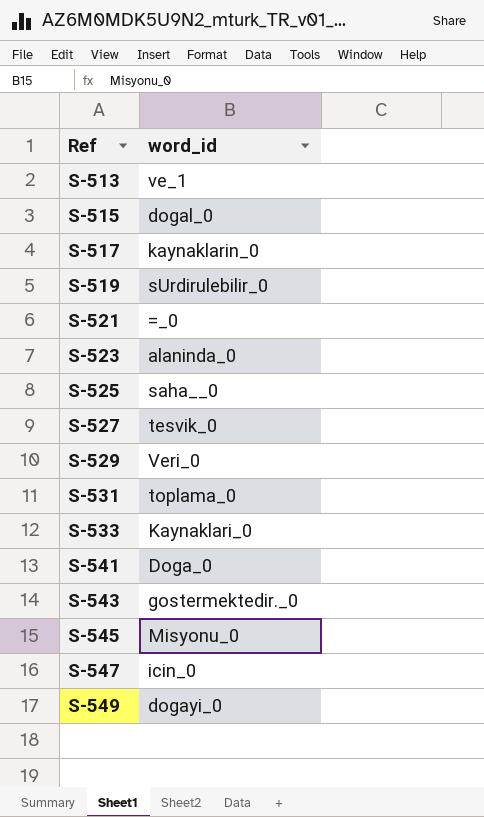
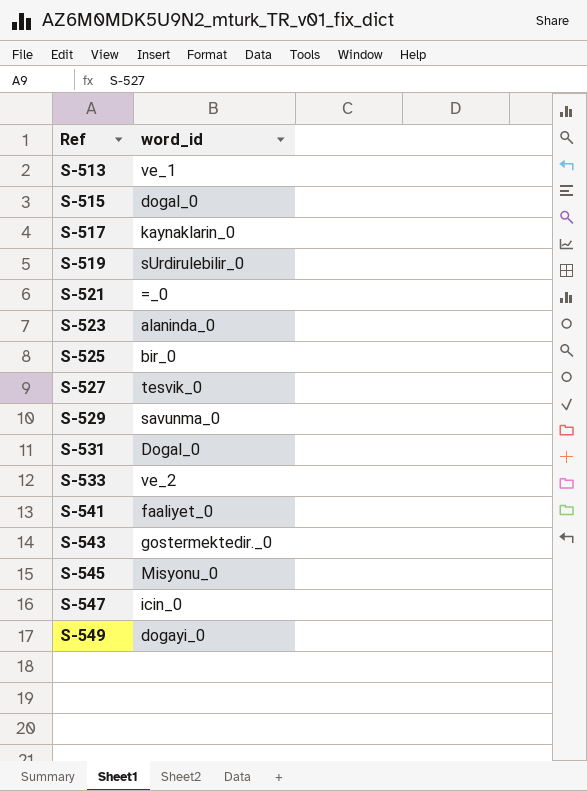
S-525 | word_id: saha__0 -> bir_0
S-529 | word_id: Veri_0 -> savunma_0
S-531 | word_id: toplama_0 -> Dogal_0
S-533 | word_id: Kaynaklari_0 -> ve_2
S-541 | word_id: Doga_0 -> faaliyet_0

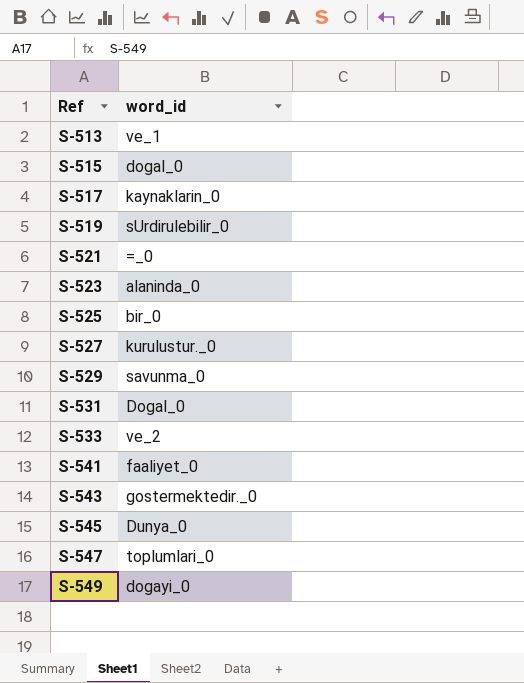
S-527 | word_id: tesvik_0 -> kurulustur._0
S-545 | word_id: Misyonu_0 -> Dunya_0
S-547 | word_id: icin_0 -> toplumlari_0

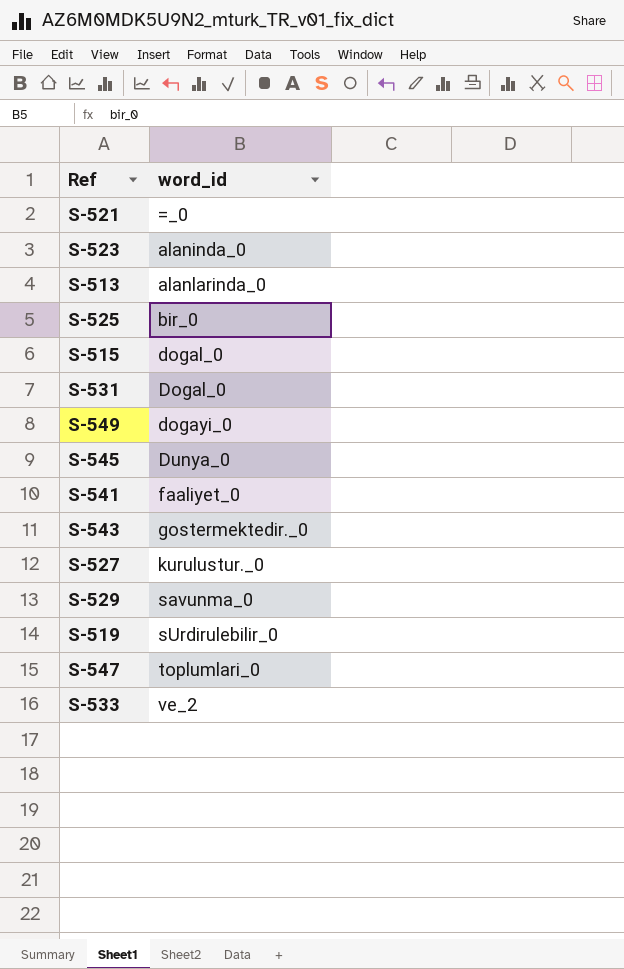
row order: Ref ascending -> word_id ascending
row S-517: kaynaklarin_0 -> none
S-513 | word_id: ve_1 -> alanlarinda_0

